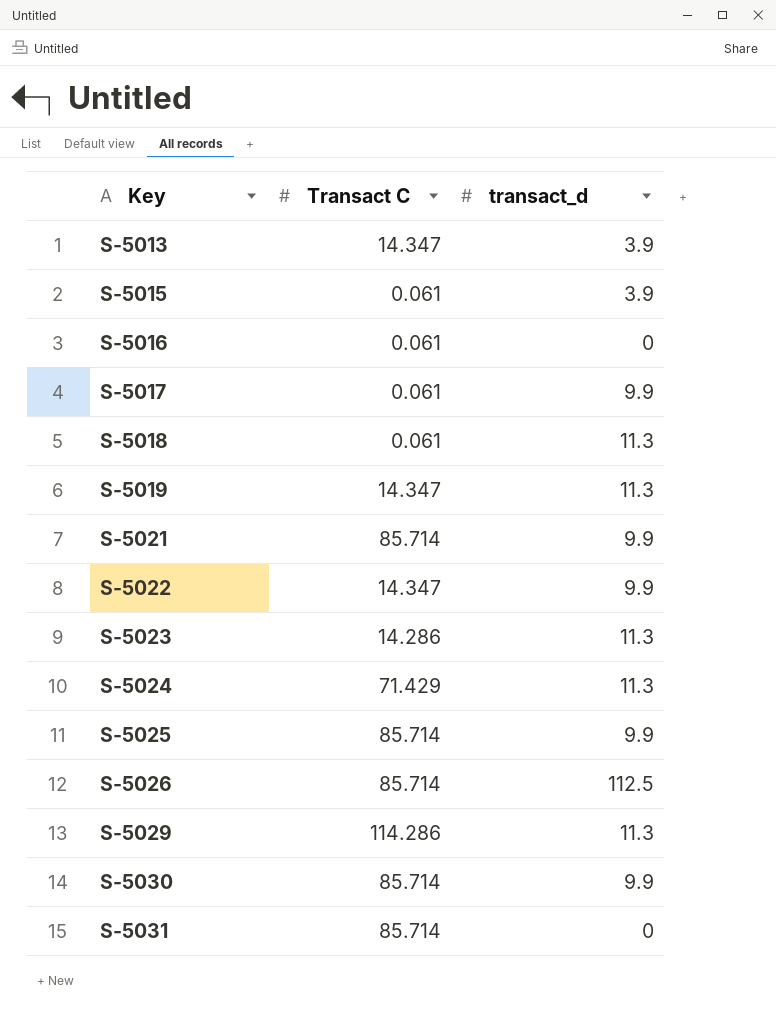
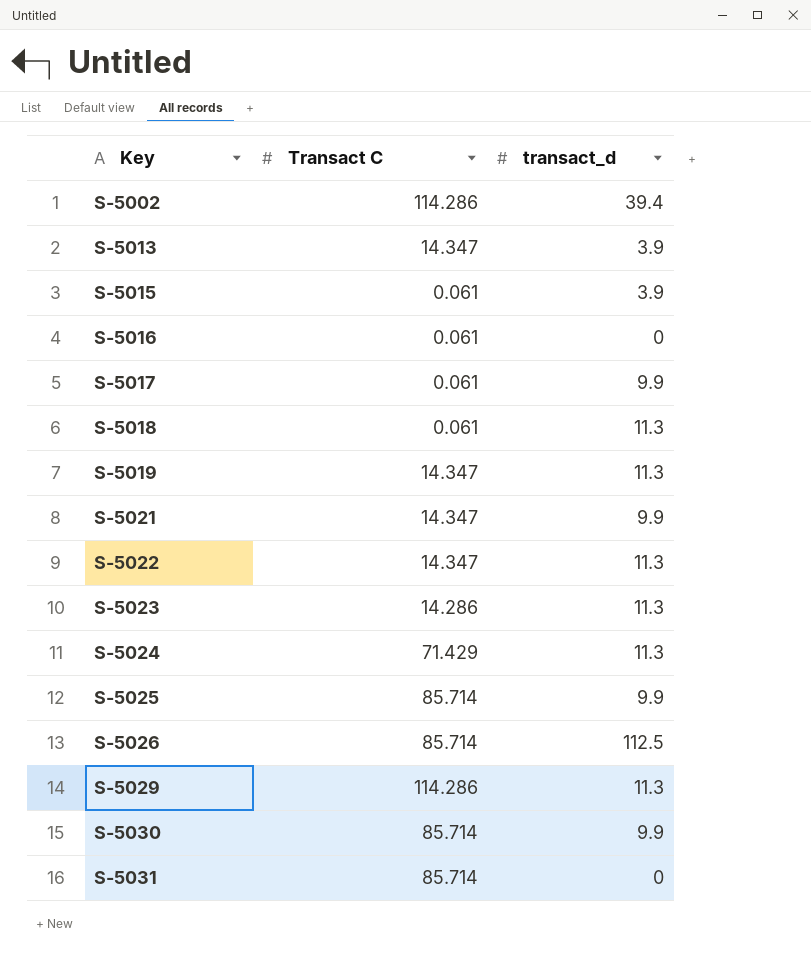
row S-5002: none -> 114.286 | 39.4
S-5021 | Transact C: 85.714 -> 14.347
S-5022 | transact_d: 9.9 -> 11.3

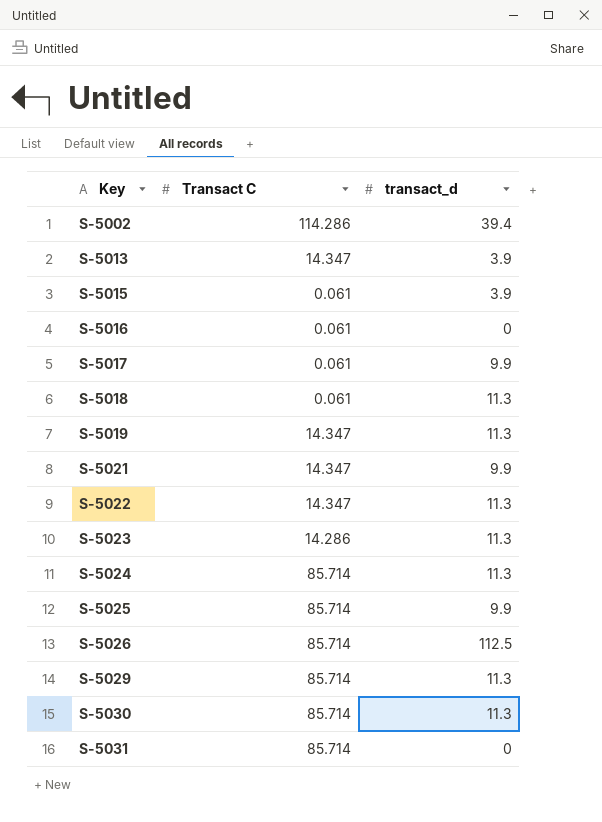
S-5024 | Transact C: 71.429 -> 85.714
S-5029 | Transact C: 114.286 -> 85.714
S-5030 | transact_d: 9.9 -> 11.3

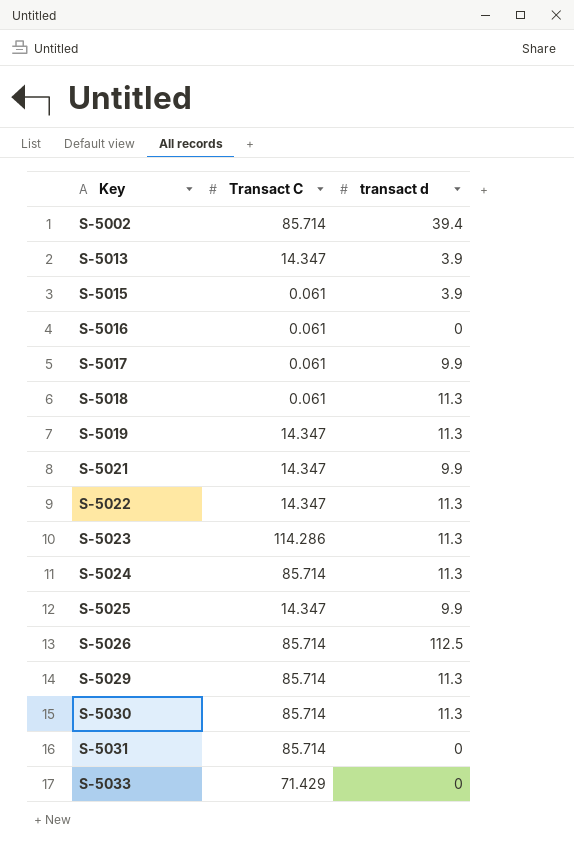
column name: transact_d -> transact d
S-5002 | Transact C: 114.286 -> 85.714
S-5023 | Transact C: 14.286 -> 114.286
S-5025 | Transact C: 85.714 -> 14.347
row S-5033: none -> 71.429 | 0

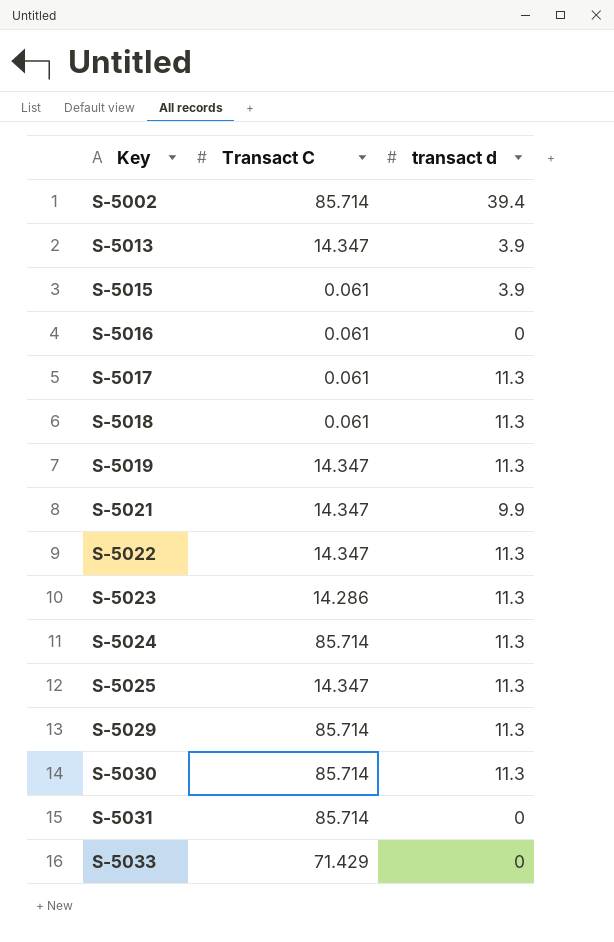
row S-5026: 85.714 | 112.5 -> none
S-5017 | transact d: 9.9 -> 11.3
S-5023 | Transact C: 114.286 -> 14.286
S-5025 | transact d: 9.9 -> 11.3

